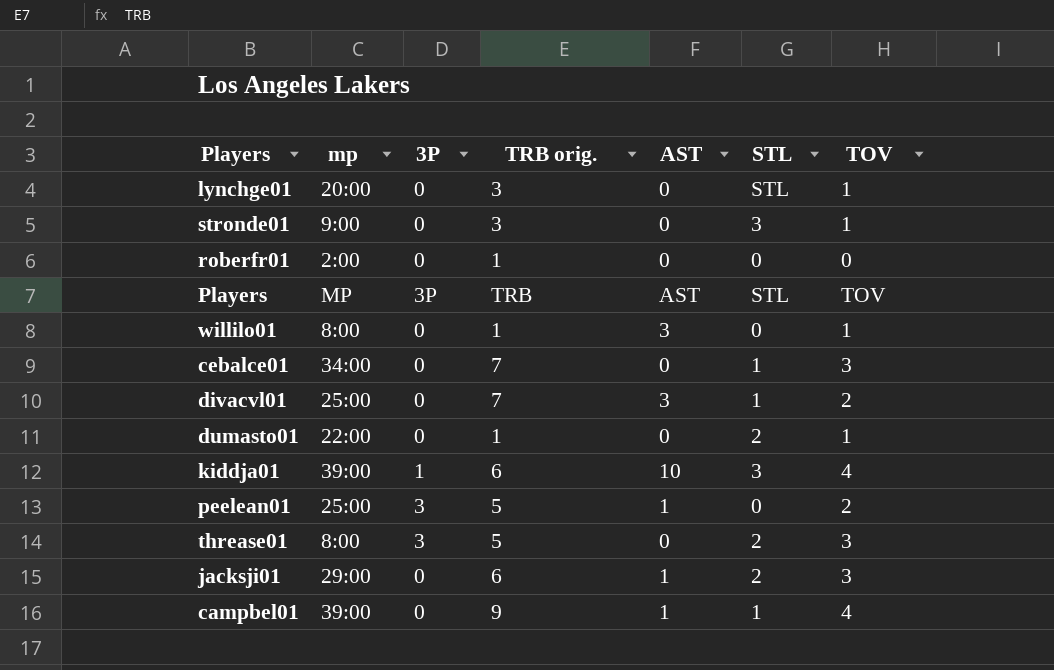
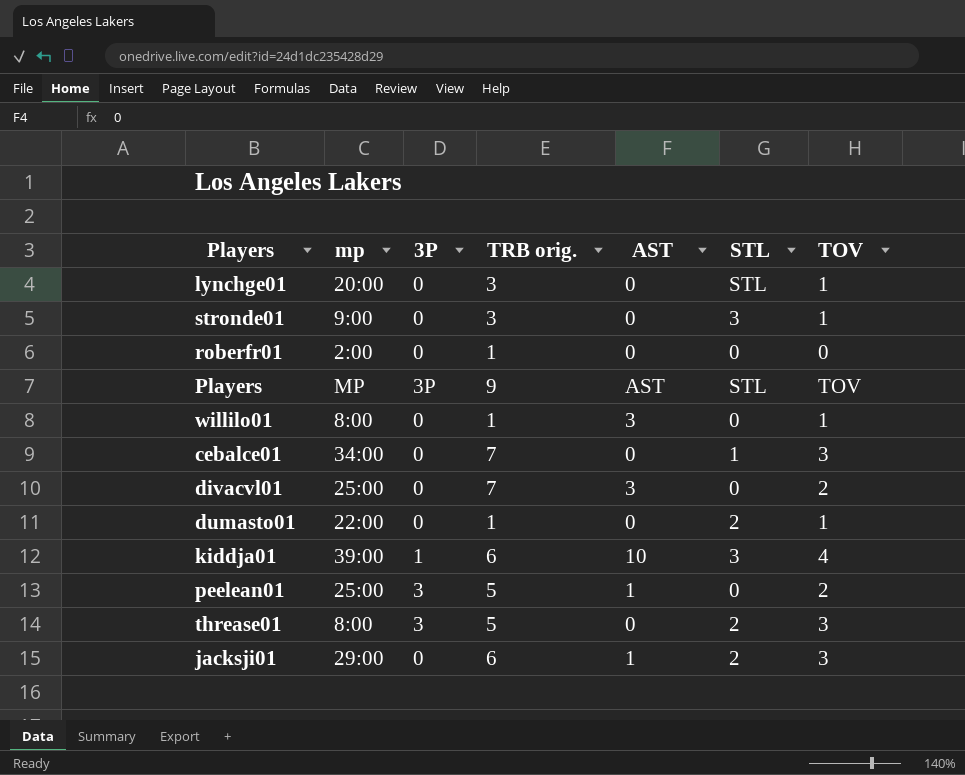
row campbel01: 39:00 | 0 | 9 | 1 | 1 | 4 -> none
Players | TRB orig.: TRB -> 9
divacvl01 | STL: 1 -> 0

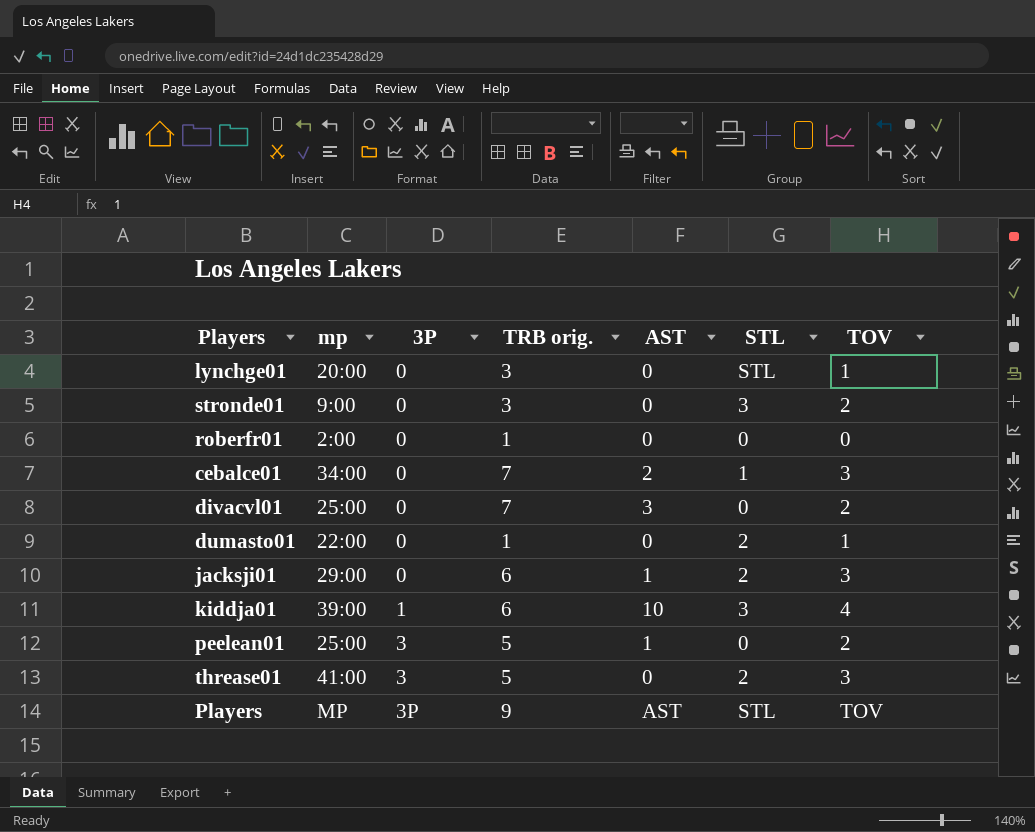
row order: none -> 3P ascending
row willilo01: 8:00 | 0 | 1 | 3 | 0 | 1 -> none
stronde01 | TOV: 1 -> 2
cebalce01 | AST: 0 -> 2
threase01 | mp: 8:00 -> 41:00

